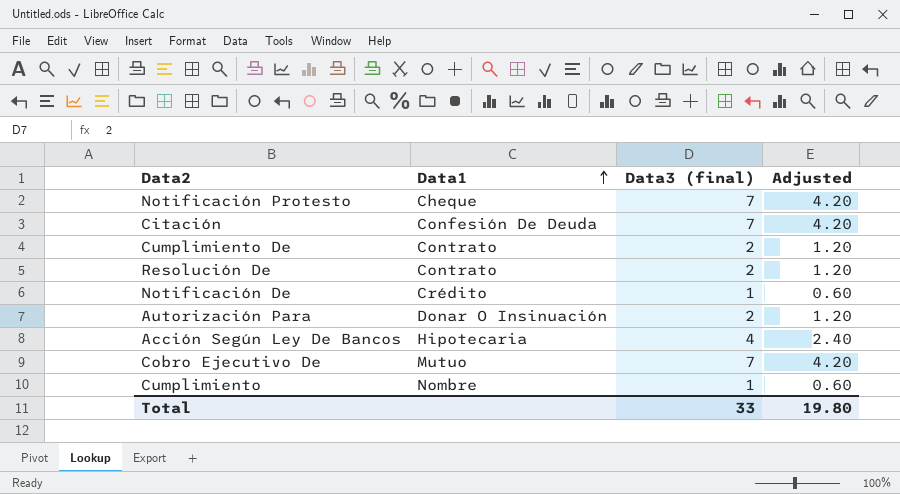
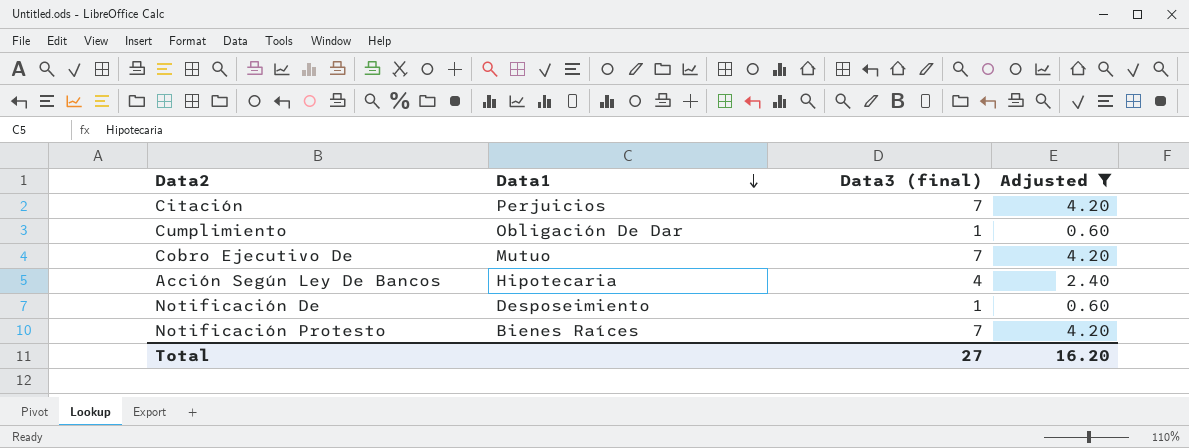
filter: none -> Adjusted != 1.20
row order: Data1 ascending -> Data1 descending
Citación | Data1: Confesión De Deuda -> Perjuicios
Cumplimiento | Data1: Nombre -> Obligación De Dar
Notificación De | Data1: Crédito -> Desposeimiento
Notificación Protesto | Data1: Cheque -> Bienes Raíces
Total | Data3 (final): 33 -> 27
Total | Adjusted: 19.80 -> 16.20

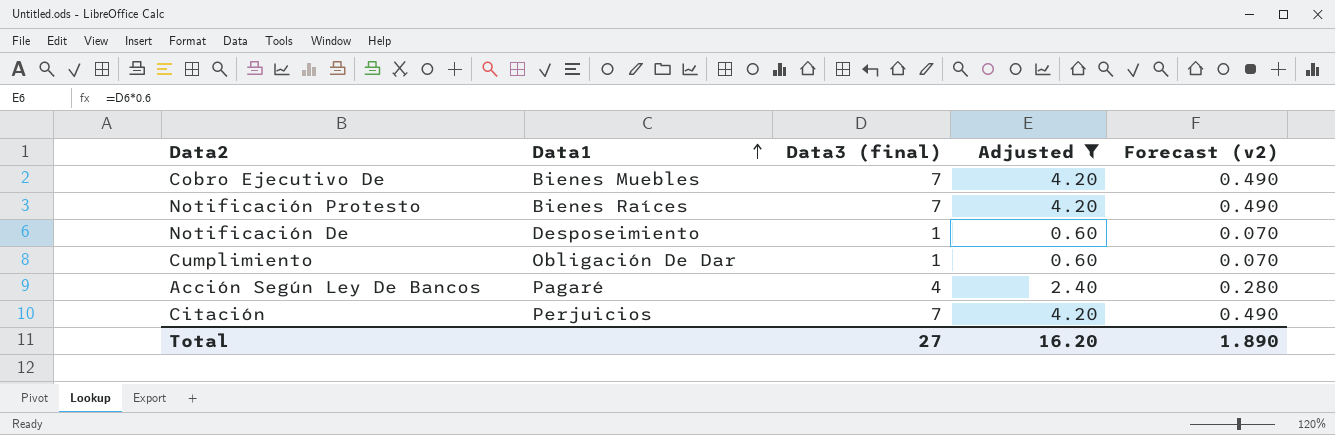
row order: Data1 descending -> Data1 ascending
column Forecast (v2) | formula: none -> [Data3 (final)] * 0.07
Cobro Ejecutivo De | Data1: Mutuo -> Bienes Muebles
Acción Según Ley De Bancos | Data1: Hipotecaria -> Pagaré

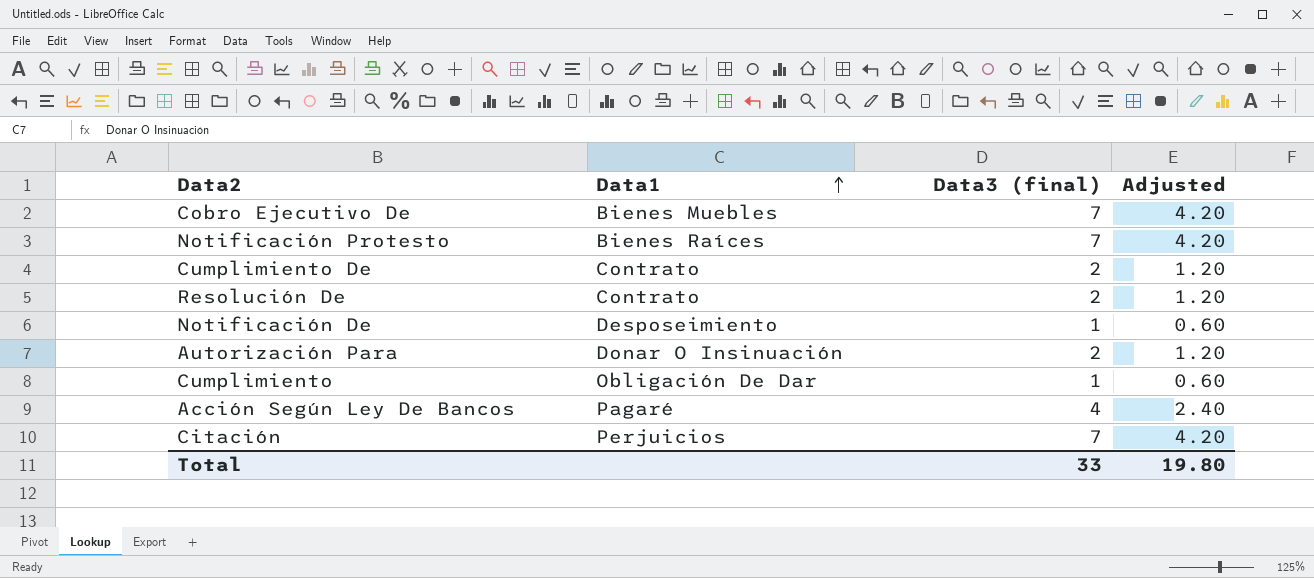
filter: Adjusted != 1.20 -> none
column Forecast (v2) | formula: [Data3 (final)] * 0.07 -> none
Total | Data3 (final): 27 -> 33
Total | Adjusted: 16.20 -> 19.80

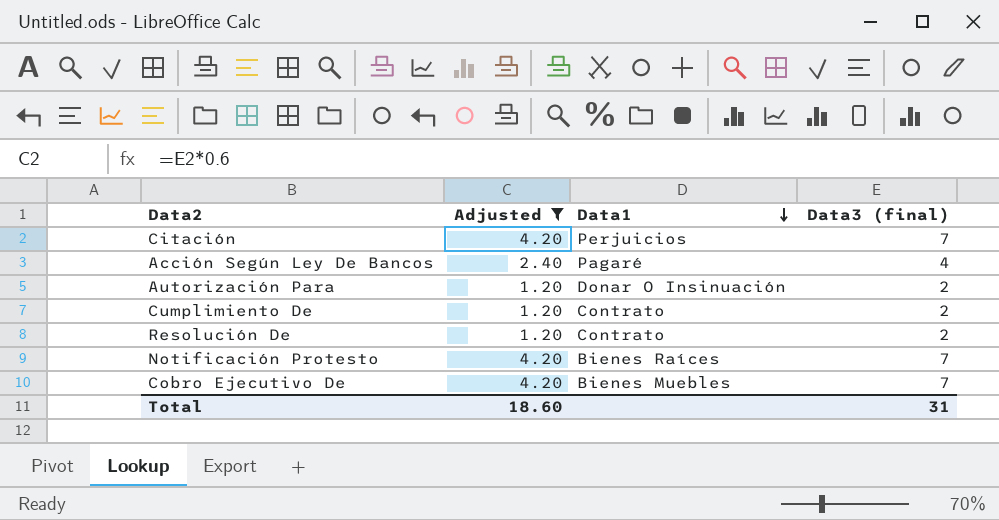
filter: none -> Adjusted != 0.60
row order: Data1 ascending -> Data1 descending
column Adjusted | position: 4 -> 2
Total | Adjusted: 19.80 -> 18.60
Total | Data3 (final): 33 -> 31

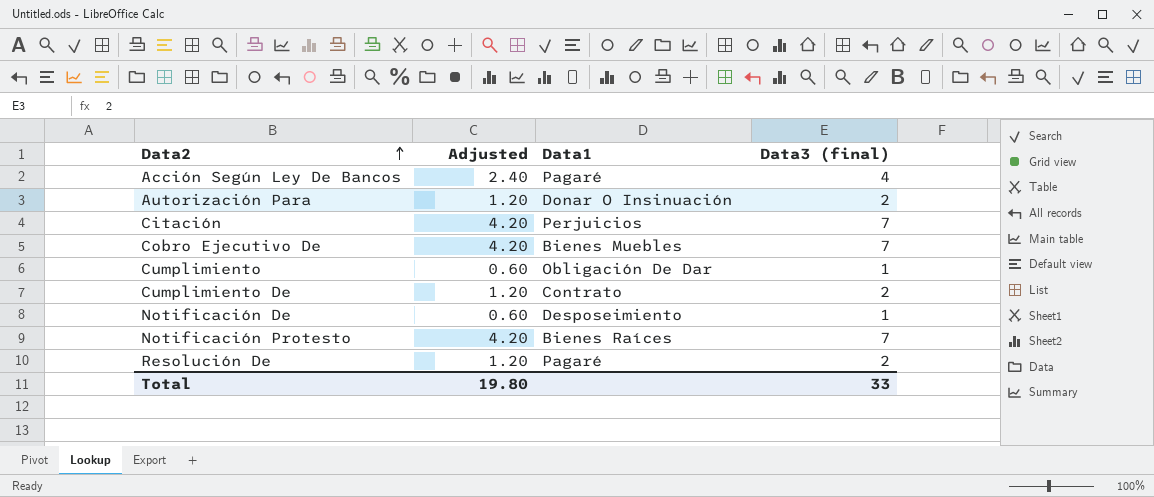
filter: Adjusted != 0.60 -> none
row order: Data1 descending -> Data2 ascending
Resolución De | Data1: Contrato -> Pagaré
Total | Adjusted: 18.60 -> 19.80
Total | Data3 (final): 31 -> 33

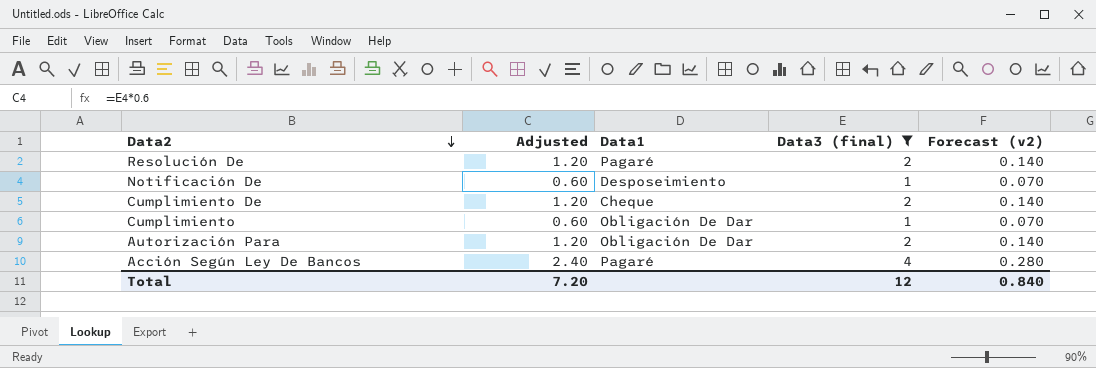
filter: none -> Data3 (final) != 7
row order: Data2 ascending -> Data2 descending
column Forecast (v2) | formula: none -> [Data3 (final)] * 0.07
Cumplimiento De | Data1: Contrato -> Cheque
Autorización Para | Data1: Donar O Insinuación -> Obligación De Dar
Total | Adjusted: 19.80 -> 7.20
Total | Data3 (final): 33 -> 12

